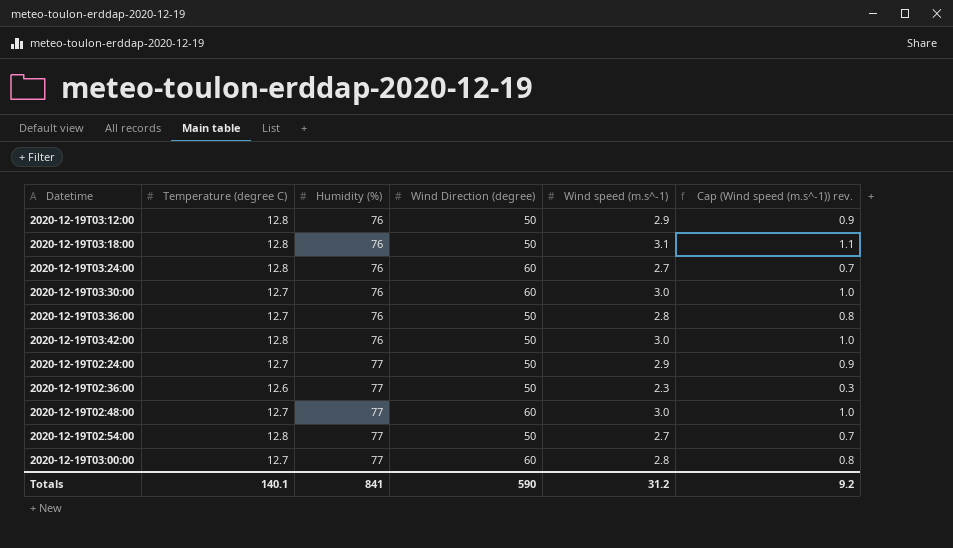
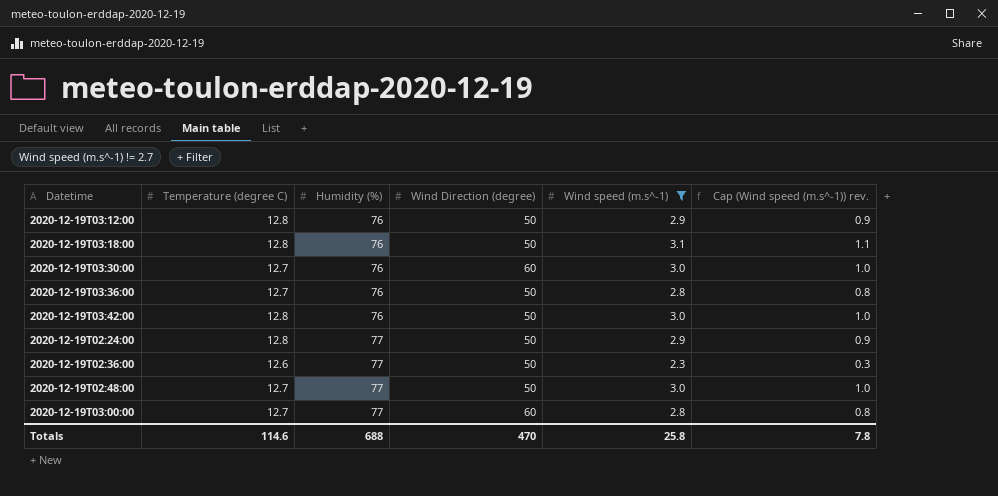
filter: none -> Wind speed (m.s^-1) != 2.7
2020-12-19T02:24:00 | Temperature (degree C): 12.7 -> 12.8
2020-12-19T02:48:00 | Wind Direction (degree): 60 -> 50
Totals | Temperature (degree C): 140.1 -> 114.6
Totals | Humidity (%): 841 -> 688
Totals | Wind Direction (degree): 590 -> 470
Totals | Wind speed (m.s^-1): 31.2 -> 25.8
Totals | Cap (Wind speed (m.s^-1)) rev.: 9.2 -> 7.8

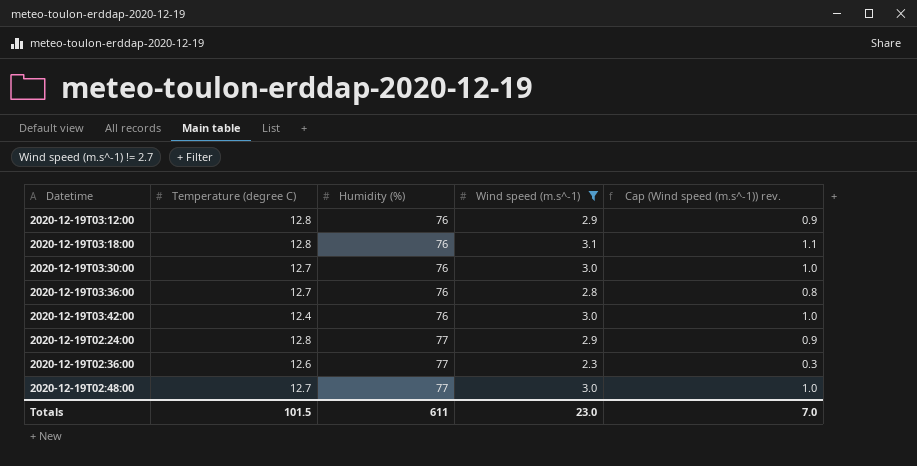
column Wind Direction (degree) | position: 4 -> none
row 2020-12-19T03:00:00: 12.7 | 77 | 60 | 2.8 | 0.8 -> none
2020-12-19T03:42:00 | Temperature (degree C): 12.8 -> 12.4
Totals | Temperature (degree C): 114.6 -> 101.5
Totals | Humidity (%): 688 -> 611
Totals | Wind speed (m.s^-1): 25.8 -> 23.0
Totals | Cap (Wind speed (m.s^-1)) rev.: 7.8 -> 7.0

